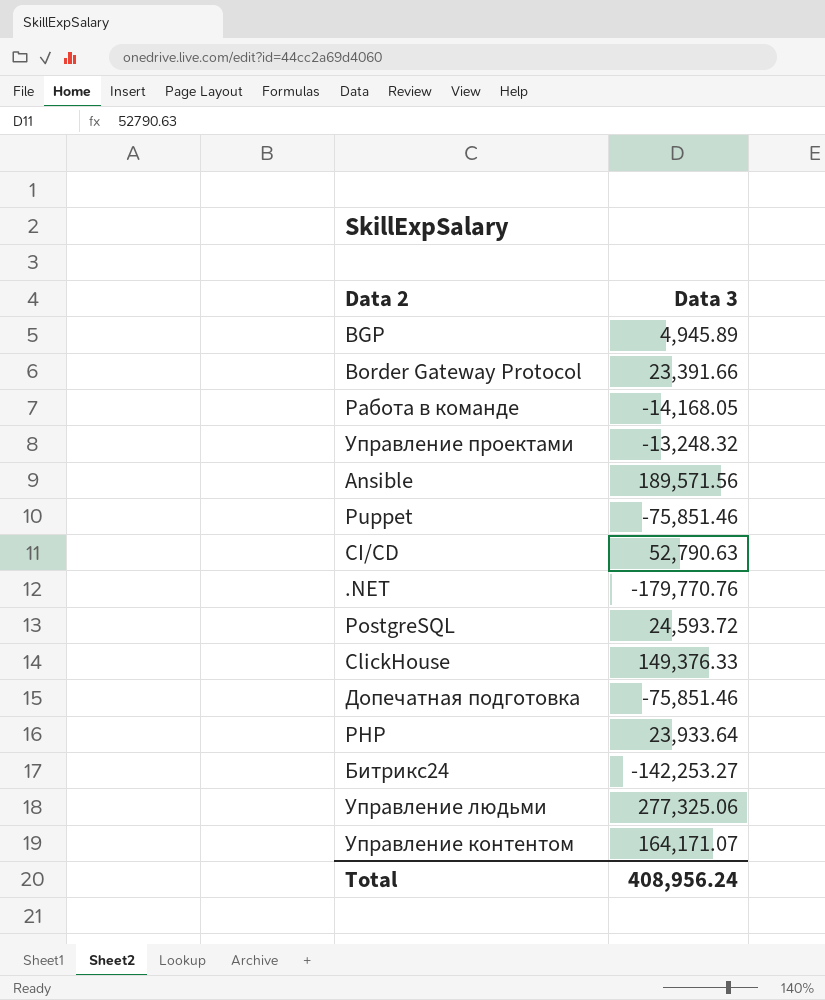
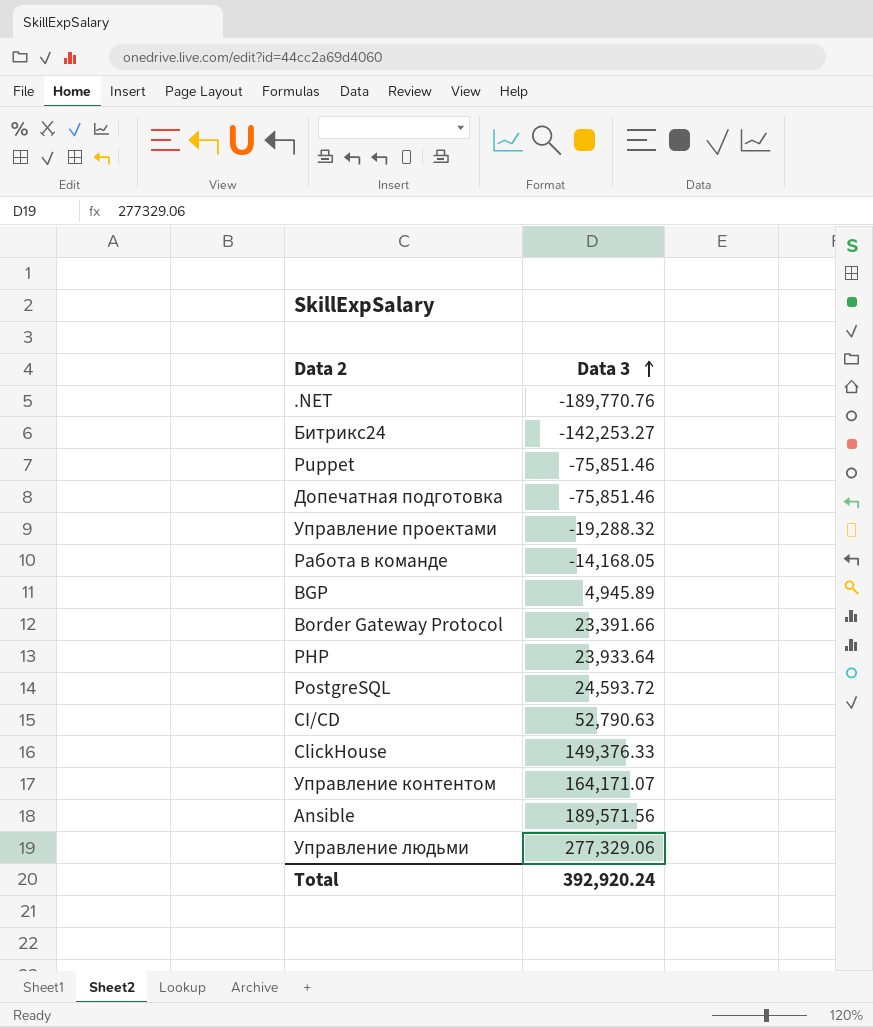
row order: none -> Data 3 ascending
.NET | Data 3: -179,770.76 -> -189,770.76
Управление проектами | Data 3: -13,248.32 -> -19,288.32
Управление людьми | Data 3: 277,325.06 -> 277,329.06
Total | Data 3: 408,956.24 -> 392,920.24

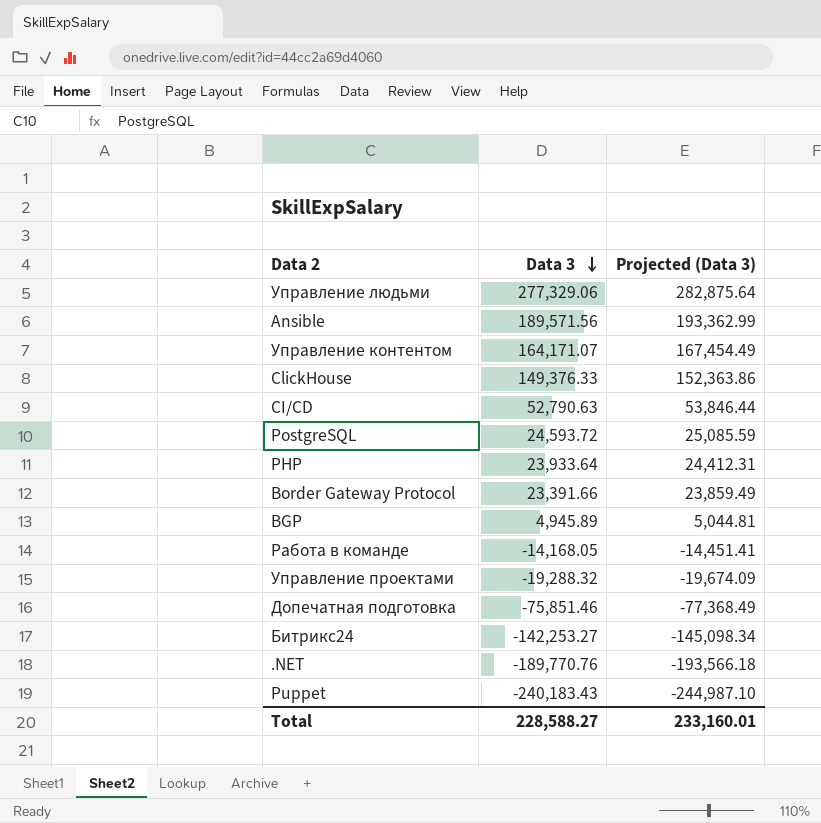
row order: Data 3 ascending -> Data 3 descending
column Projected (Data 3) | formula: none -> [Data 3] * 1.02
Puppet | Data 3: -75,851.46 -> -240,183.43
Total | Data 3: 392,920.24 -> 228,588.27

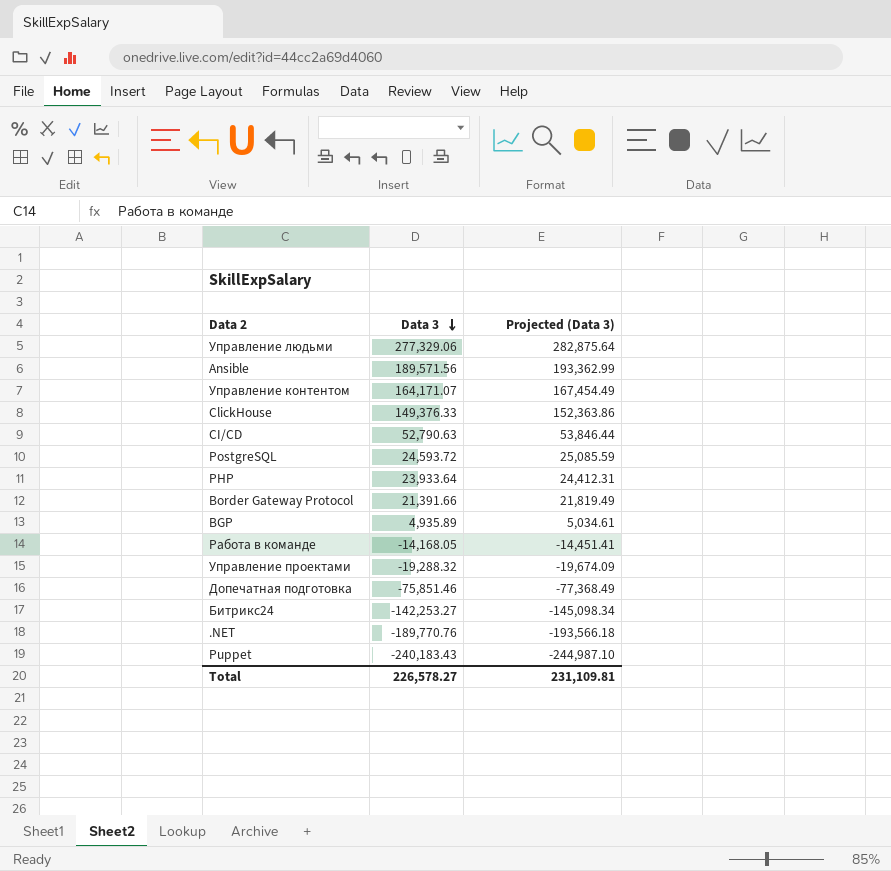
Border Gateway Protocol | Data 3: 23,391.66 -> 21,391.66
Border Gateway Protocol | Projected (Data 3): 23,859.49 -> 21,819.49
BGP | Data 3: 4,945.89 -> 4,935.89
BGP | Projected (Data 3): 5,044.81 -> 5,034.61
Total | Data 3: 228,588.27 -> 226,578.27
Total | Projected (Data 3): 233,160.01 -> 231,109.81

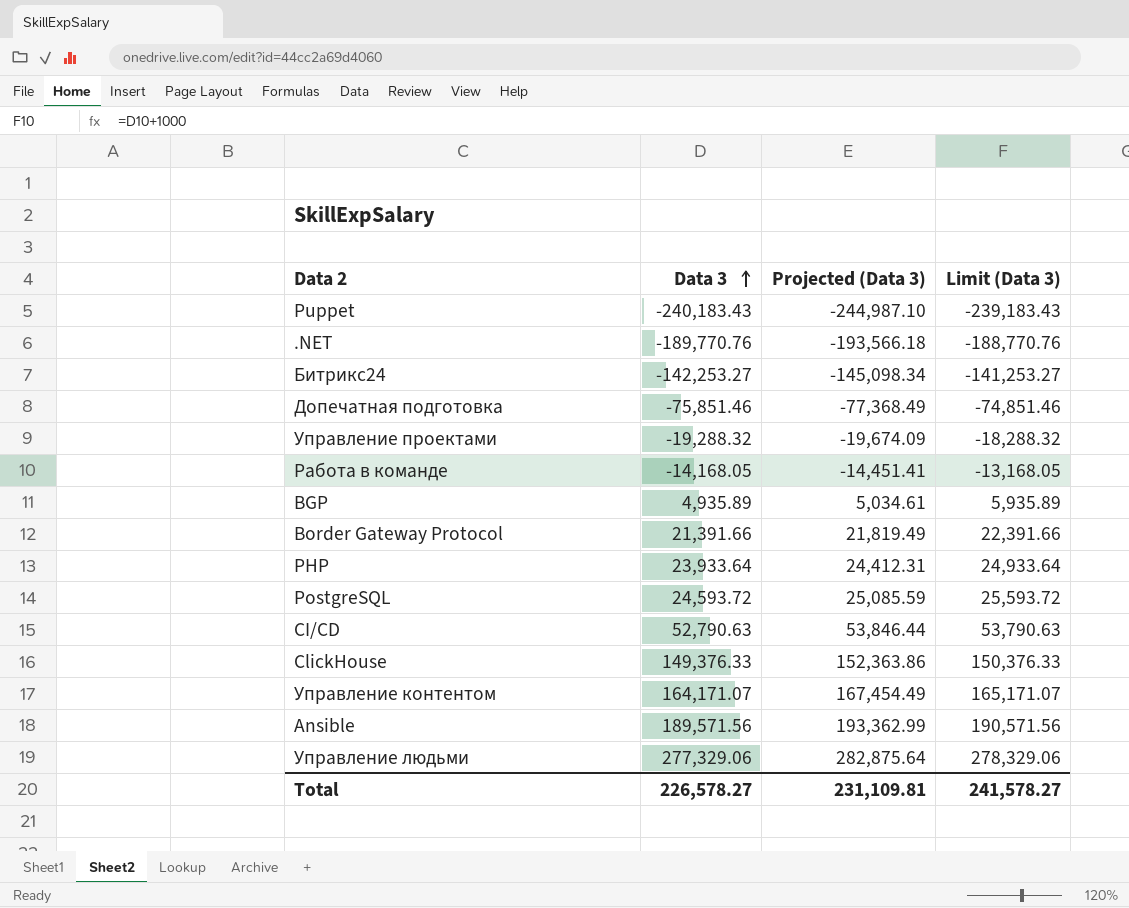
row order: Data 3 descending -> Data 3 ascending
column Limit (Data 3) | formula: none -> [Data 3] + 1000

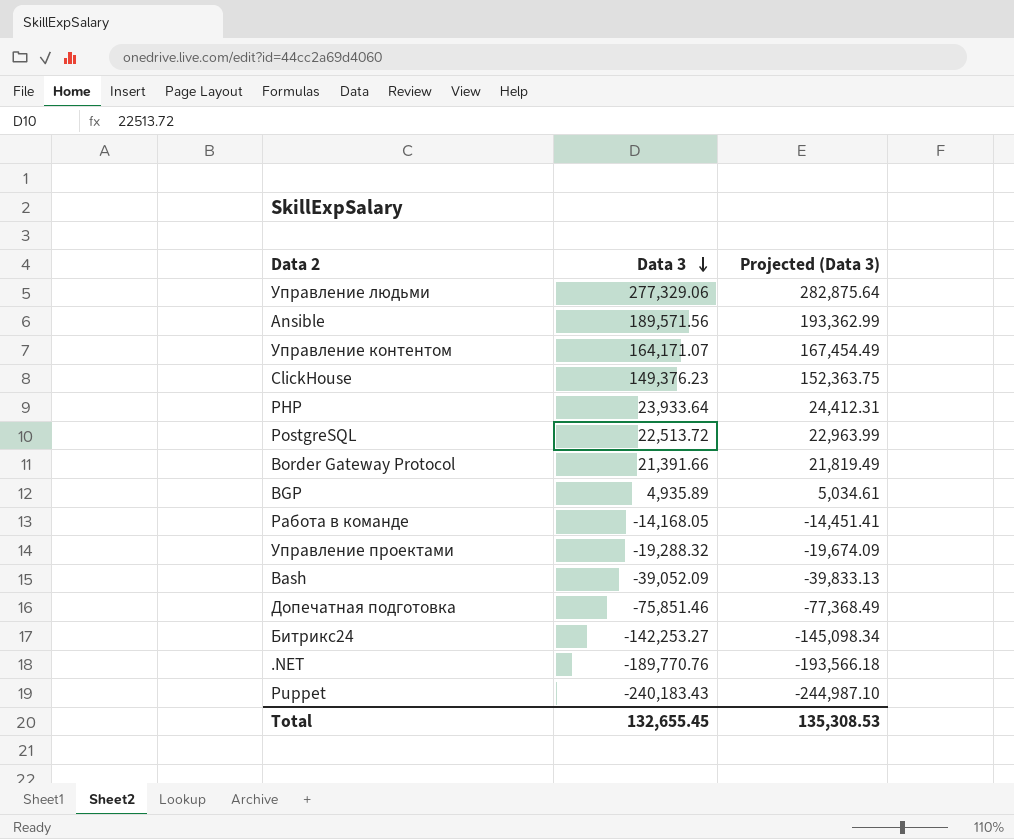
row order: Data 3 ascending -> Data 3 descending
column Limit (Data 3) | formula: [Data 3] + 1000 -> none
row CI/CD: 52,790.63 | 53,846.44 | 53,790.63 -> none
ClickHouse | Data 3: 149,376.33 -> 149,376.23
ClickHouse | Projected (Data 3): 152,363.86 -> 152,363.75
PostgreSQL | Data 3: 24,593.72 -> 22,513.72
PostgreSQL | Projected (Data 3): 25,085.59 -> 22,963.99
row Bash: none -> -39,052.09 | -39,833.13
Total | Data 3: 226,578.27 -> 132,655.45
Total | Projected (Data 3): 231,109.81 -> 135,308.53

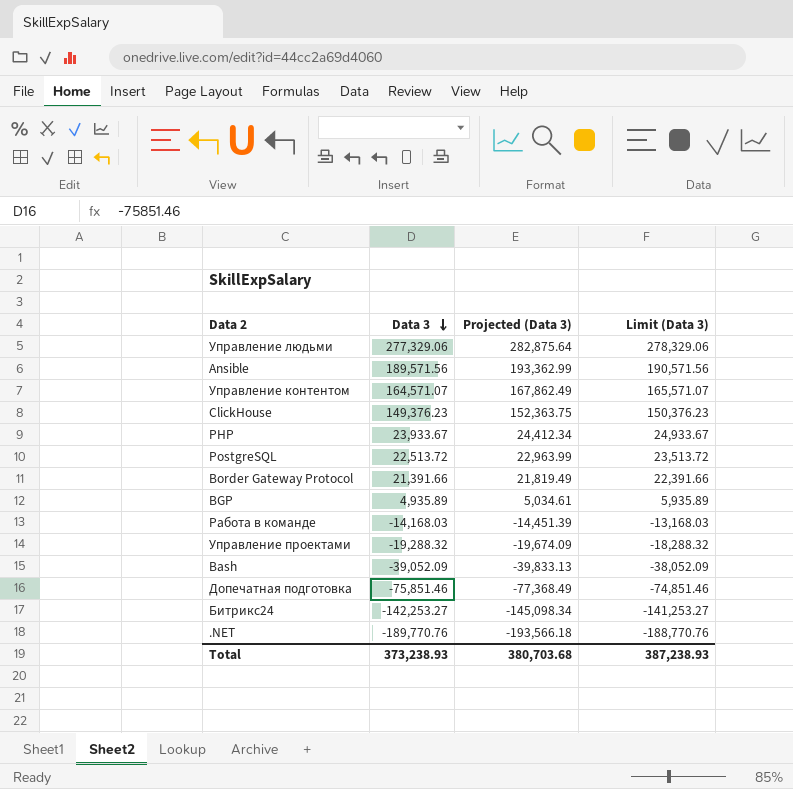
column Limit (Data 3) | formula: none -> [Data 3] + 1000
row Puppet: -240,183.43 | -244,987.10 -> none
Управление контентом | Data 3: 164,171.07 -> 164,571.07
Управление контентом | Projected (Data 3): 167,454.49 -> 167,862.49
PHP | Data 3: 23,933.64 -> 23,933.67
PHP | Projected (Data 3): 24,412.31 -> 24,412.34
Работа в команде | Data 3: -14,168.05 -> -14,168.03
Работа в команде | Projected (Data 3): -14,451.41 -> -14,451.39
Total | Data 3: 132,655.45 -> 373,238.93
Total | Projected (Data 3): 135,308.53 -> 380,703.68

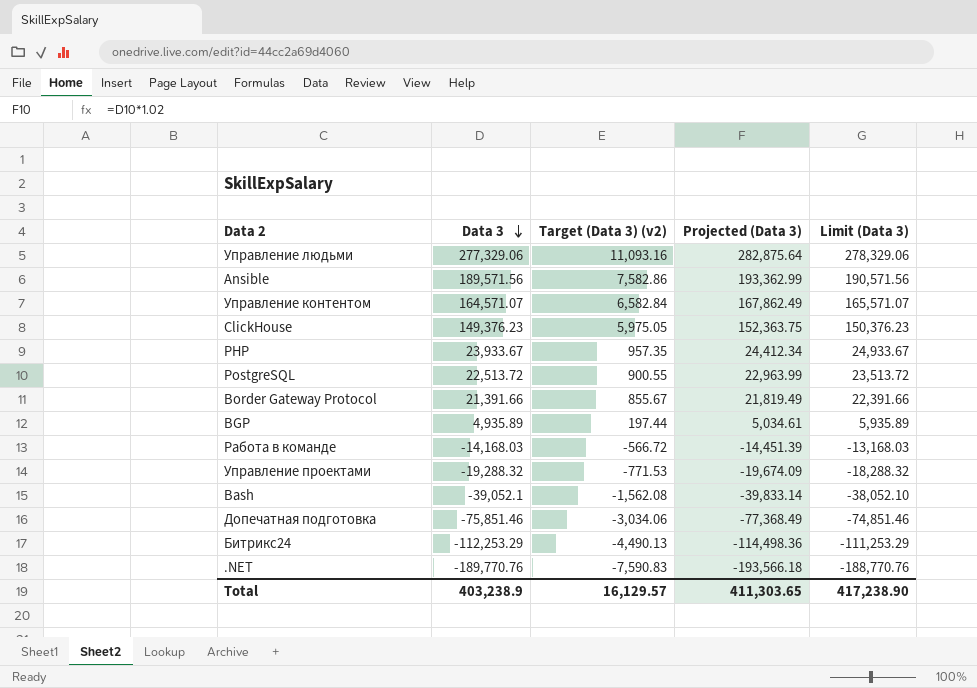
column Target (Data 3) (v2) | formula: none -> [Data 3] * 0.04
Bash | Data 3: -39,052.09 -> -39,052.1
Bash | Projected (Data 3): -39,833.13 -> -39,833.14
Bash | Limit (Data 3): -38,052.09 -> -38,052.10
Битрикс24 | Data 3: -142,253.27 -> -112,253.29
Битрикс24 | Projected (Data 3): -145,098.34 -> -114,498.36
Битрикс24 | Limit (Data 3): -141,253.27 -> -111,253.29
Total | Data 3: 373,238.93 -> 403,238.9
Total | Projected (Data 3): 380,703.68 -> 411,303.65
Total | Limit (Data 3): 387,238.93 -> 417,238.90

